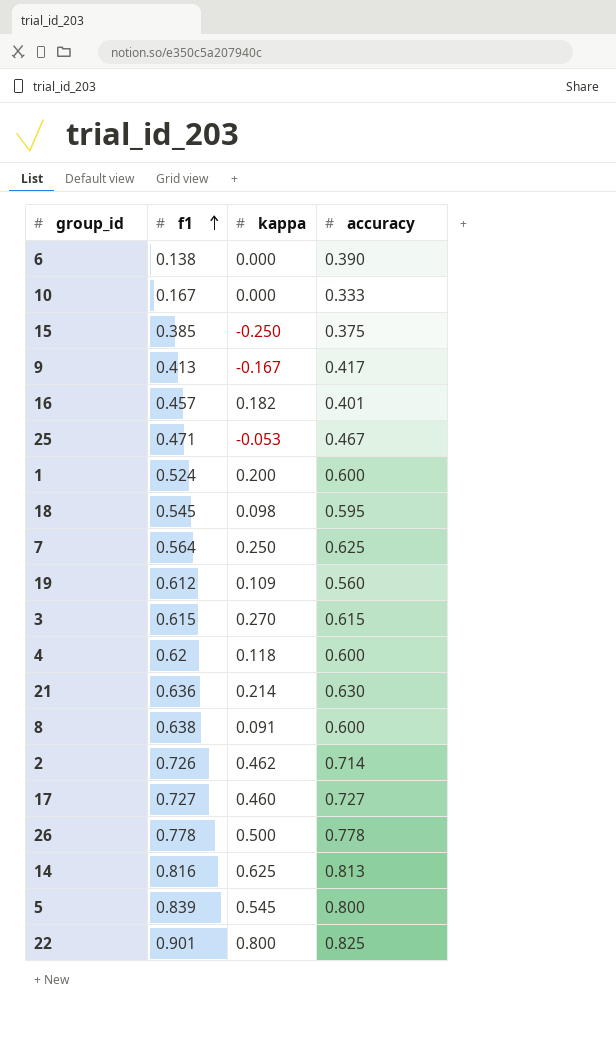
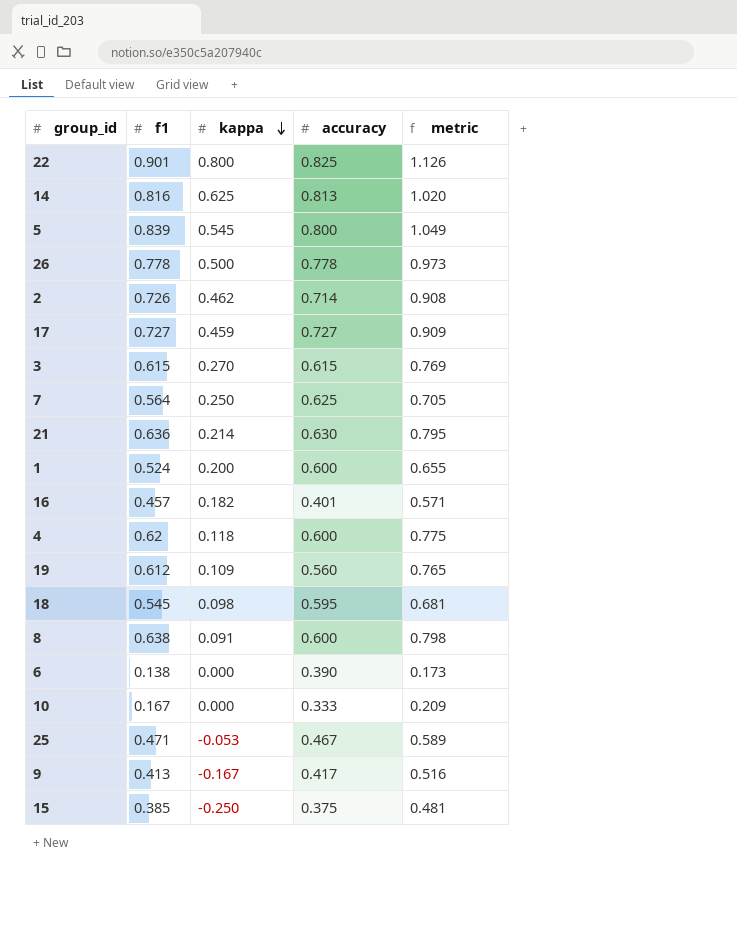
row order: f1 ascending -> kappa descending
column metric | formula: none -> [f1] * 1.25
17 | kappa: 0.460 -> 0.459

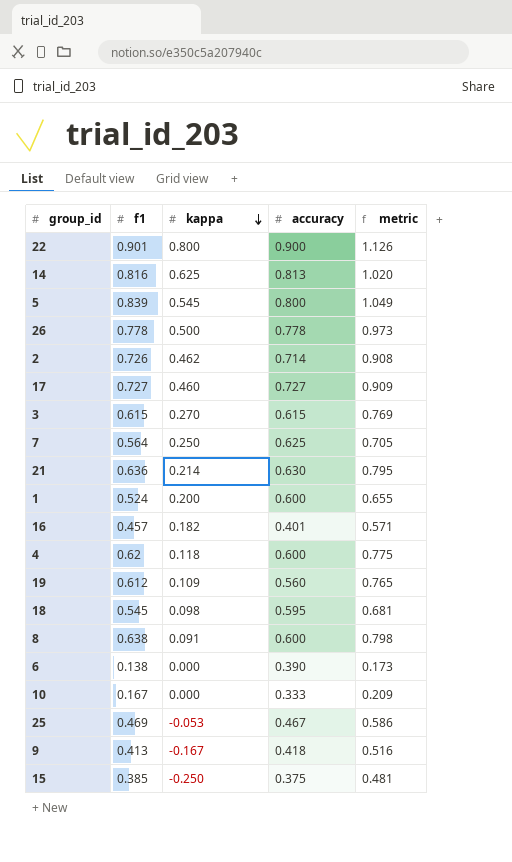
22 | accuracy: 0.825 -> 0.900
17 | kappa: 0.459 -> 0.460
25 | f1: 0.471 -> 0.469
25 | metric: 0.589 -> 0.586
9 | accuracy: 0.417 -> 0.418

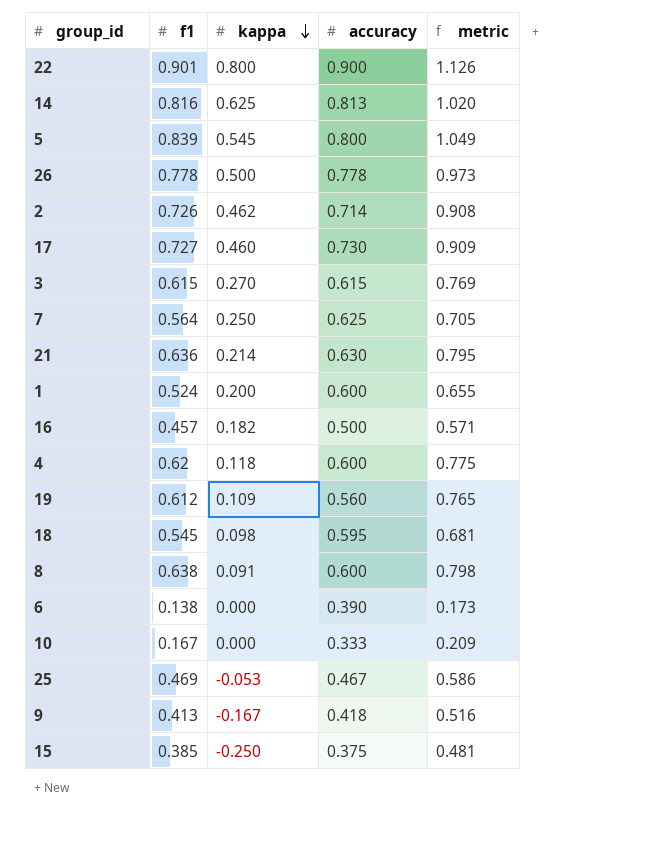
17 | accuracy: 0.727 -> 0.730
16 | accuracy: 0.401 -> 0.500

